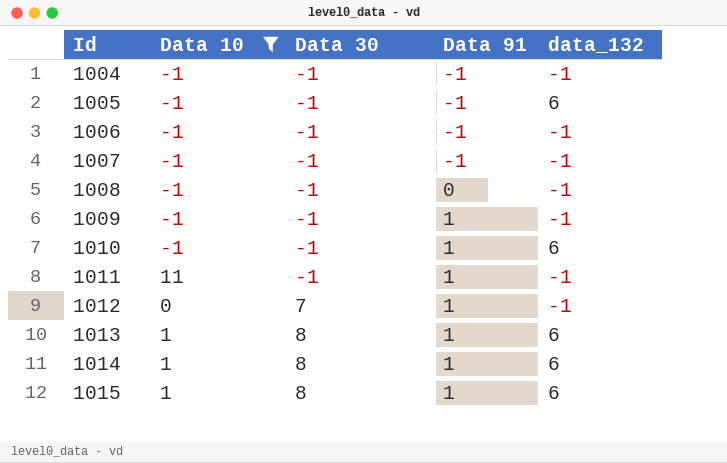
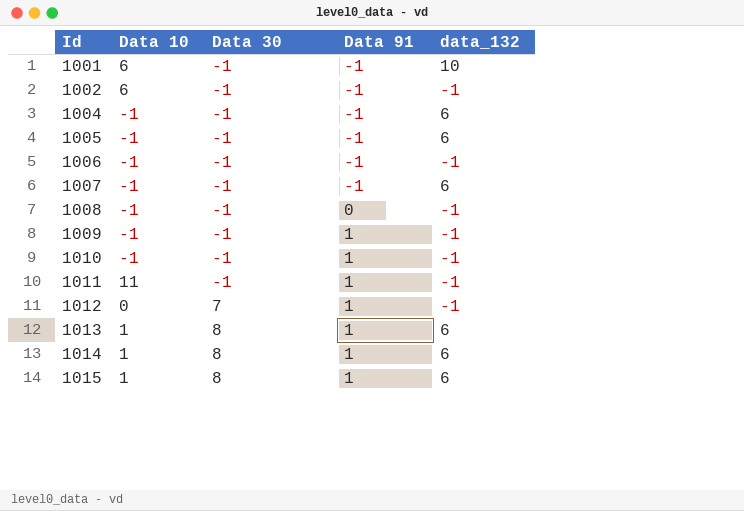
filter: Data 10 != 6 -> none
1004 | data_132: -1 -> 6
1007 | data_132: -1 -> 6
1010 | data_132: 6 -> -1

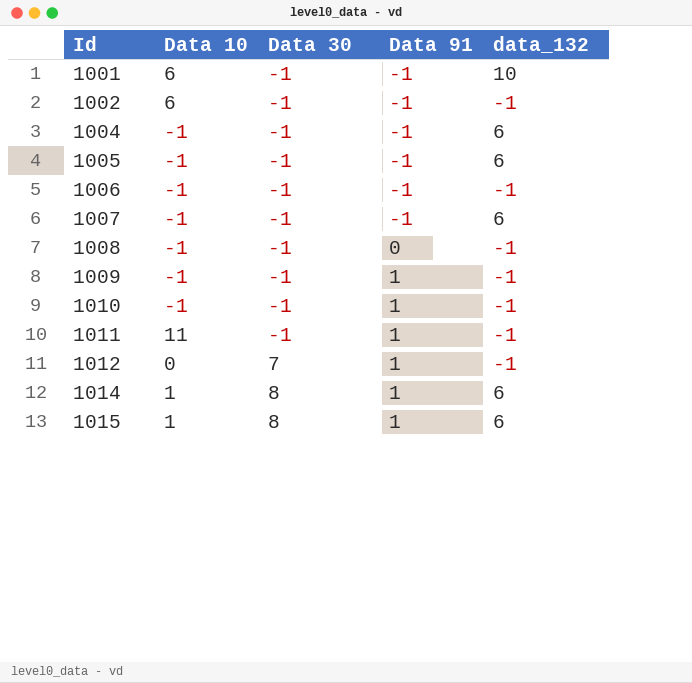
row 1013: 1 | 8 | 1 | 6 -> none

